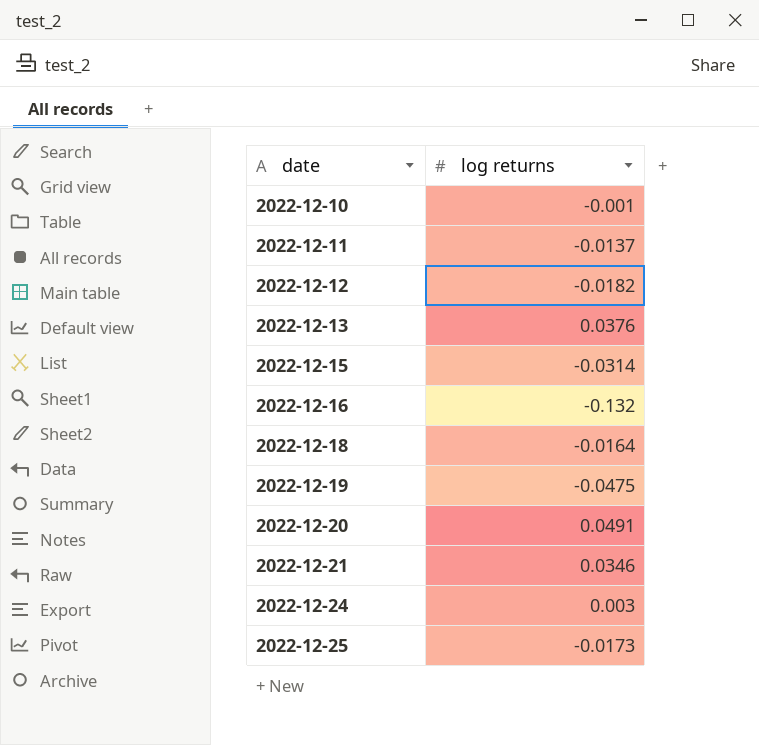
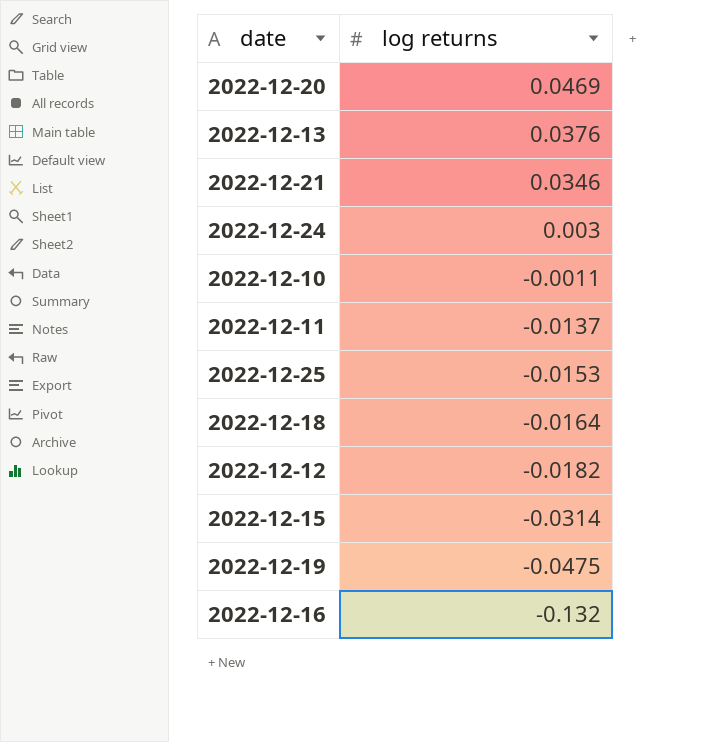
row order: date ascending -> log returns descending
2022-12-20 | log returns: 0.0491 -> 0.0469
2022-12-10 | log returns: -0.001 -> -0.0011
2022-12-25 | log returns: -0.0173 -> -0.0153

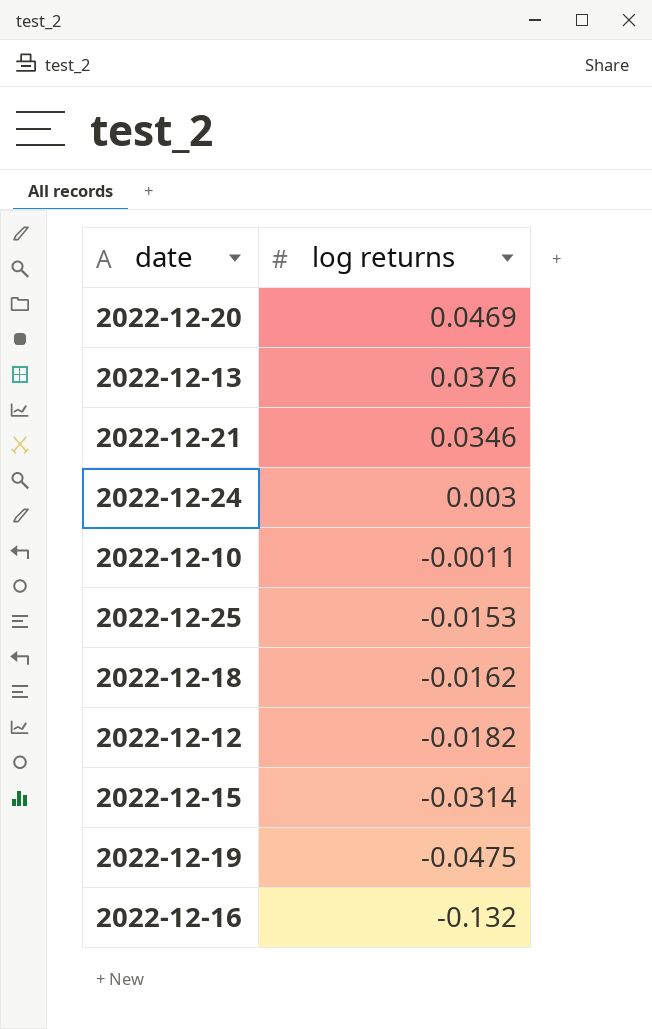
row 2022-12-11: -0.0137 -> none
2022-12-18 | log returns: -0.0164 -> -0.0162

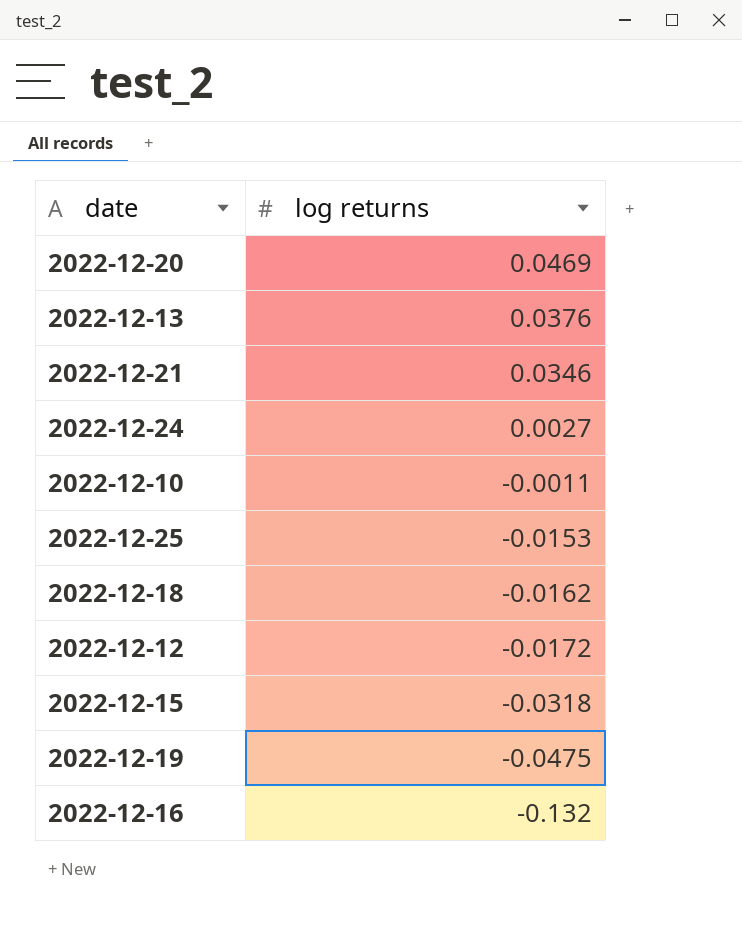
2022-12-24 | log returns: 0.003 -> 0.0027
2022-12-12 | log returns: -0.0182 -> -0.0172
2022-12-15 | log returns: -0.0314 -> -0.0318

